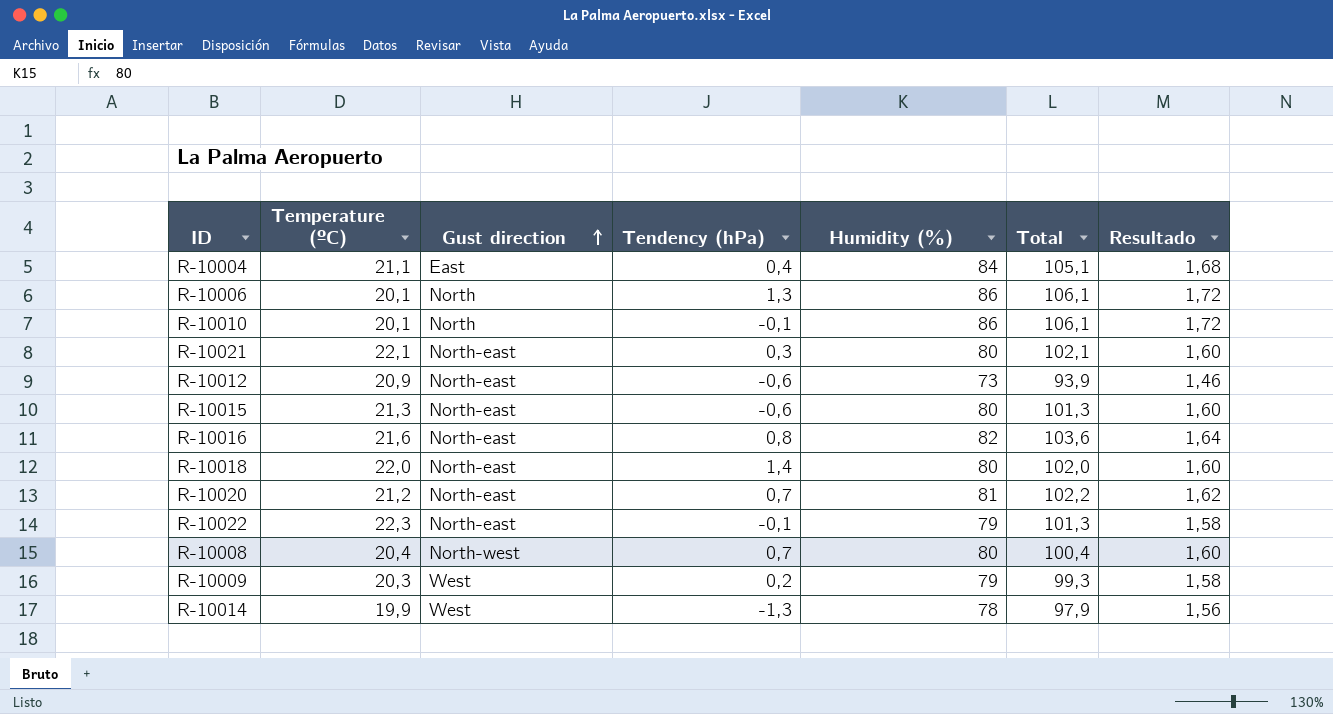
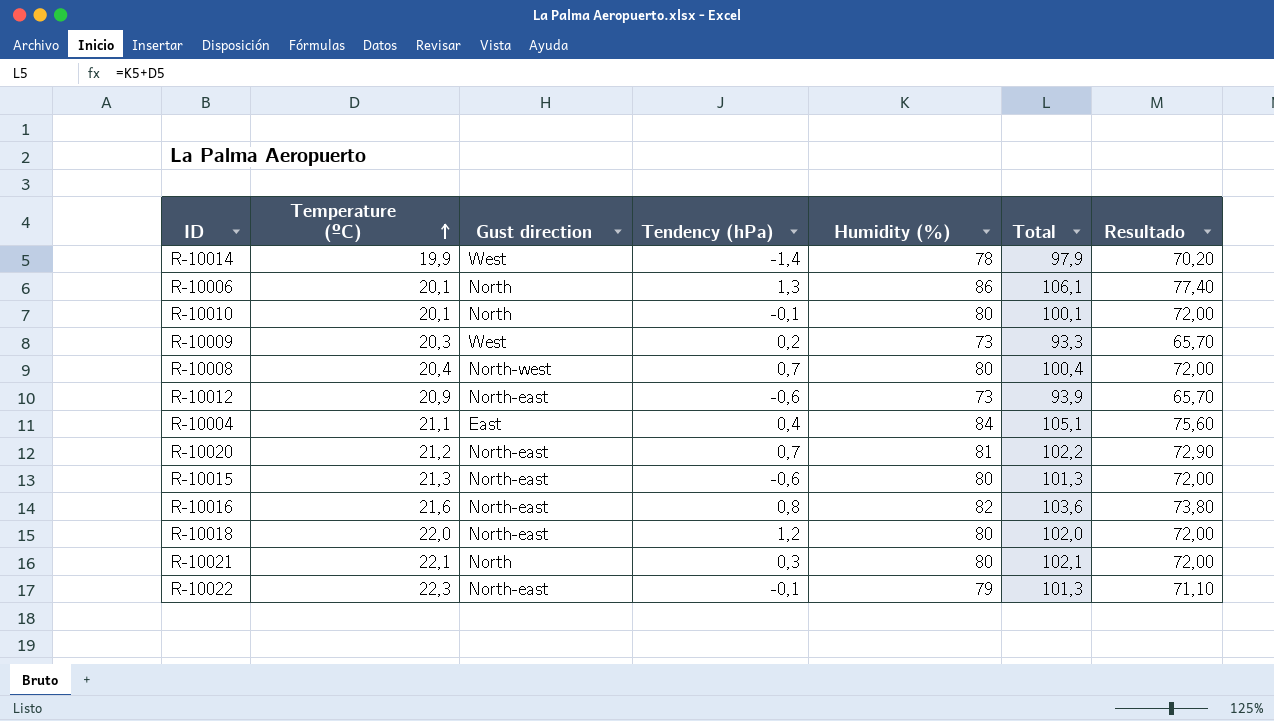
row order: Gust direction ascending -> Temperature (ºC) ascending
column Resultado | formula: [Humidity (%)] * 0,02 -> [Humidity (%)] * 0,9
R-10014 | Tendency (hPa): -1,3 -> -1,4
R-10010 | Humidity (%): 86 -> 80
R-10010 | Total: 106,1 -> 100,1
R-10009 | Humidity (%): 79 -> 73
R-10009 | Total: 99,3 -> 93,3
R-10018 | Tendency (hPa): 1,4 -> 1,2
R-10021 | Gust direction: North-east -> North

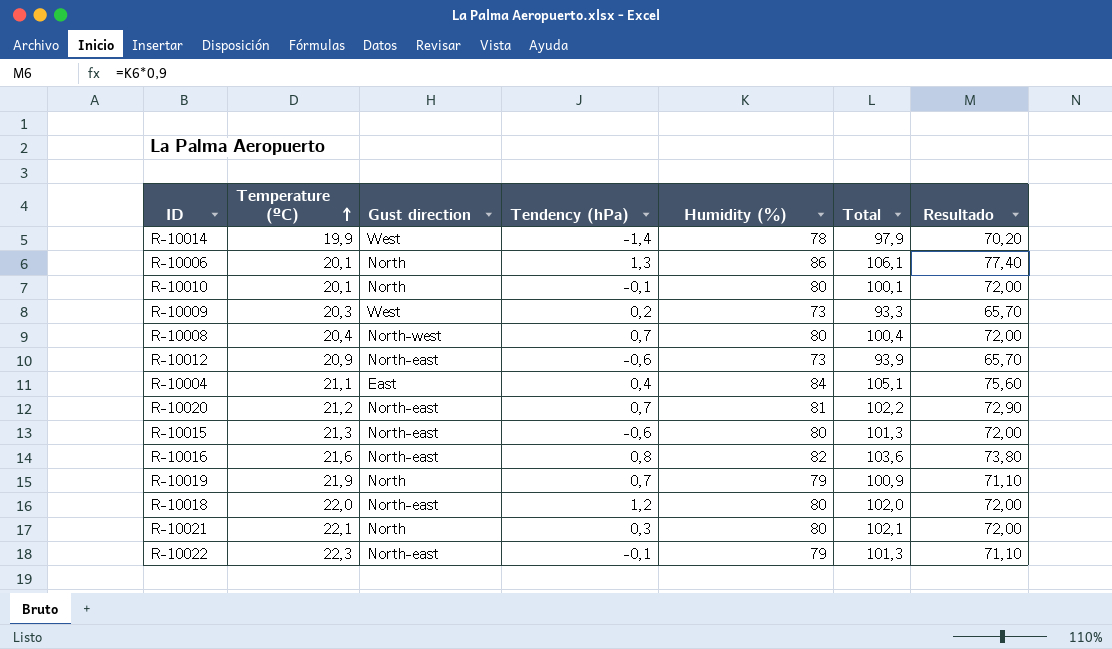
row R-10019: none -> 21,9 | North | 0,7 | 79 | 100,9 | 71,10

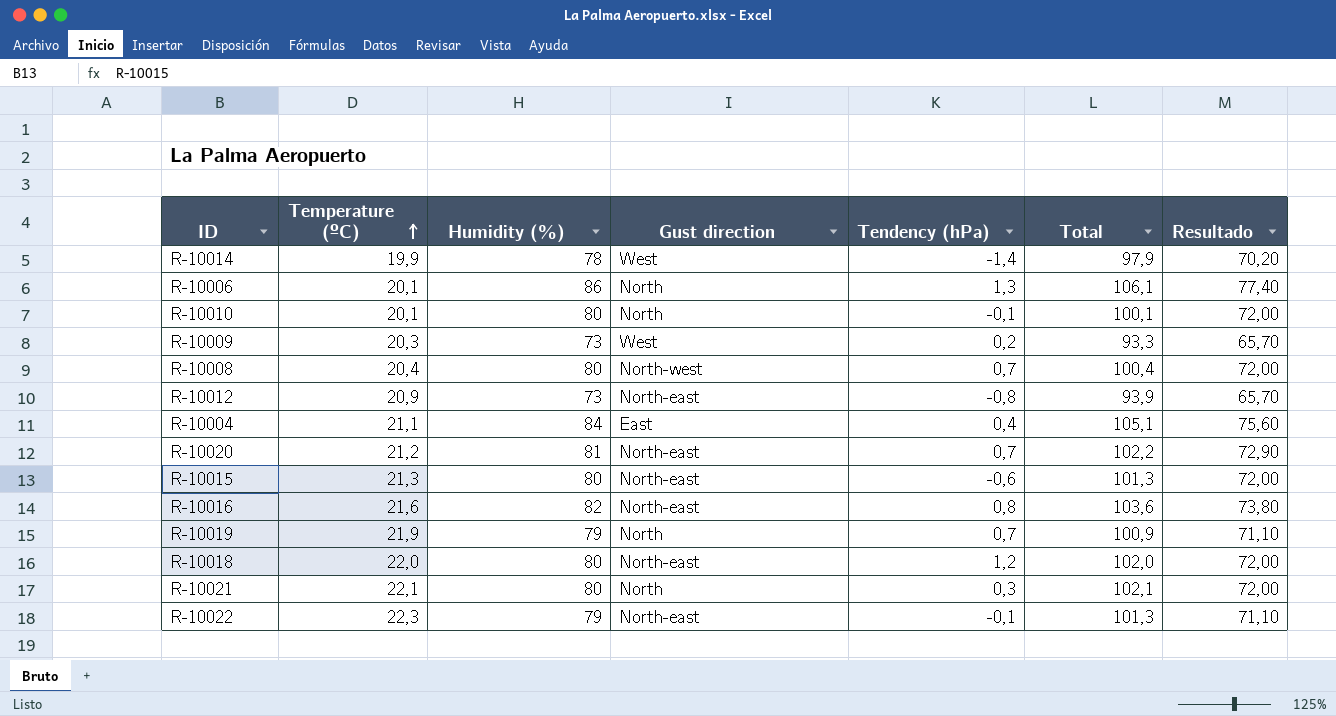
column Humidity (%) | position: 5 -> 3
R-10012 | Tendency (hPa): -0,6 -> -0,8

